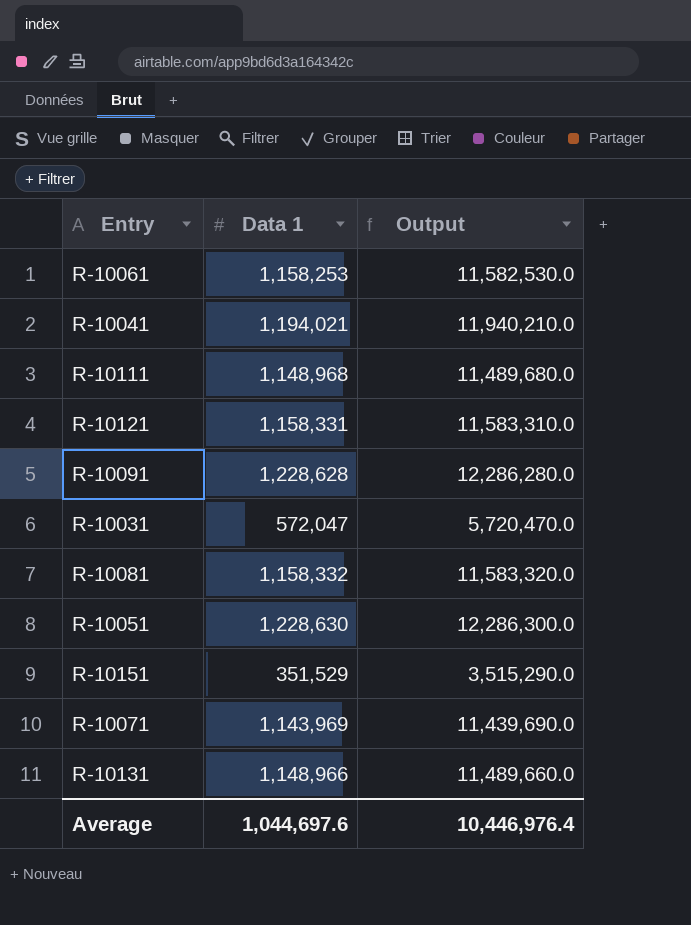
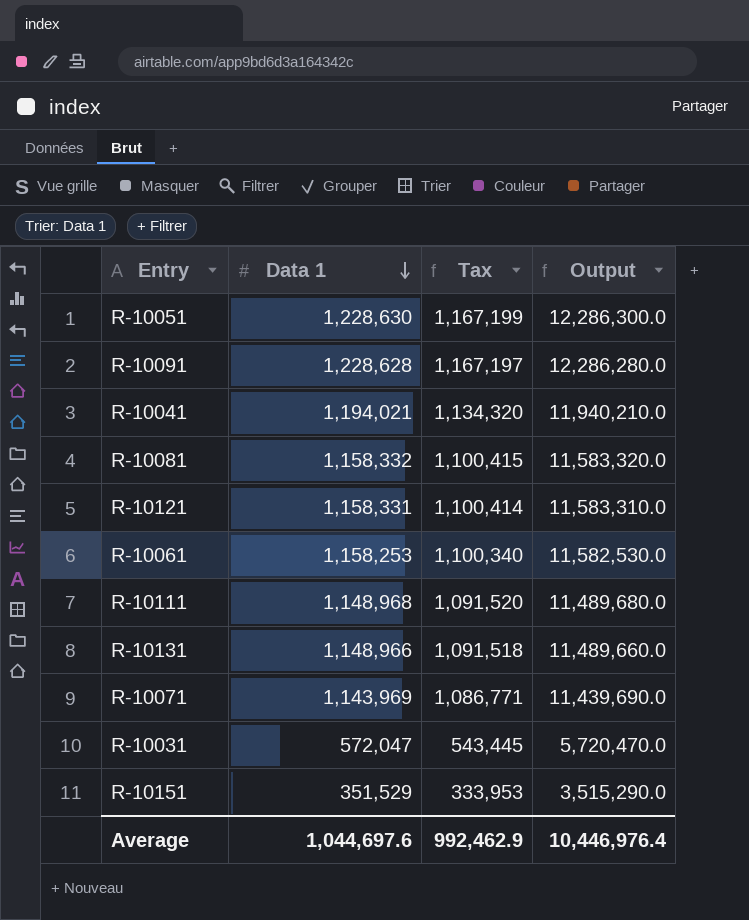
row order: none -> Data 1 descending
column Tax | formula: none -> [Data 1] * 0.95

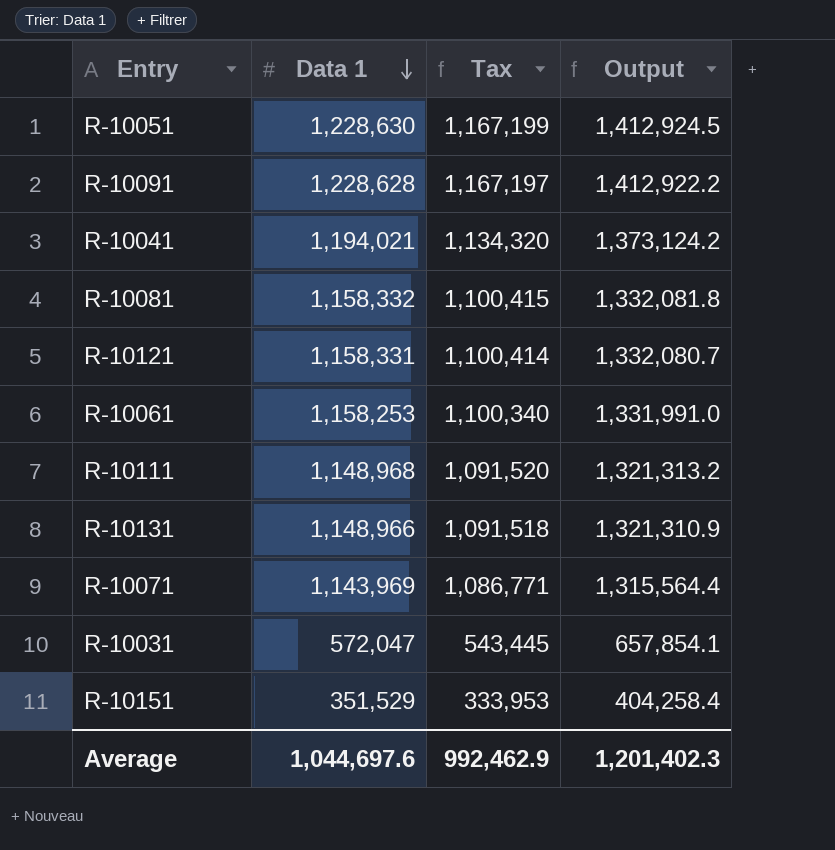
column Output | formula: [Data 1] * 10 -> [Data 1] * 1.15
Average | Output: 10,446,976.4 -> 1,201,402.3

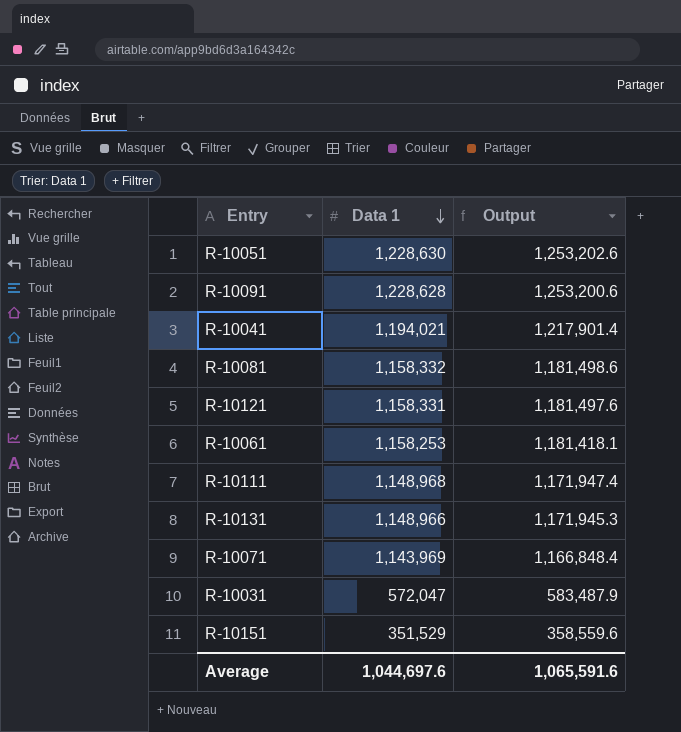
column Tax | formula: [Data 1] * 0.95 -> none
column Output | formula: [Data 1] * 1.15 -> [Data 1] * 1.02
Average | Output: 1,201,402.3 -> 1,065,591.6

